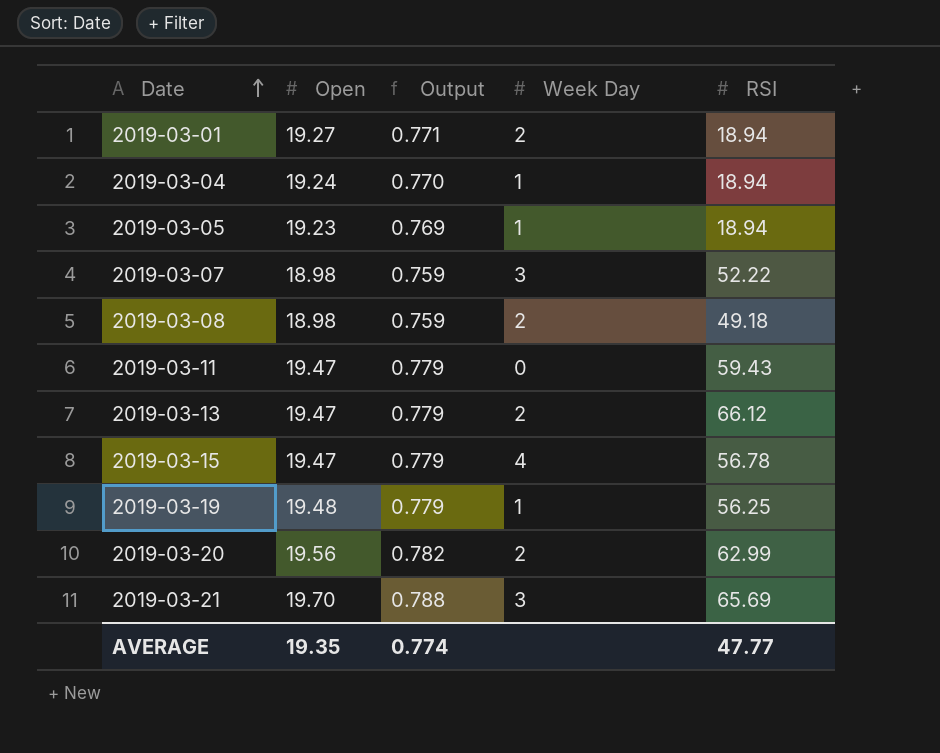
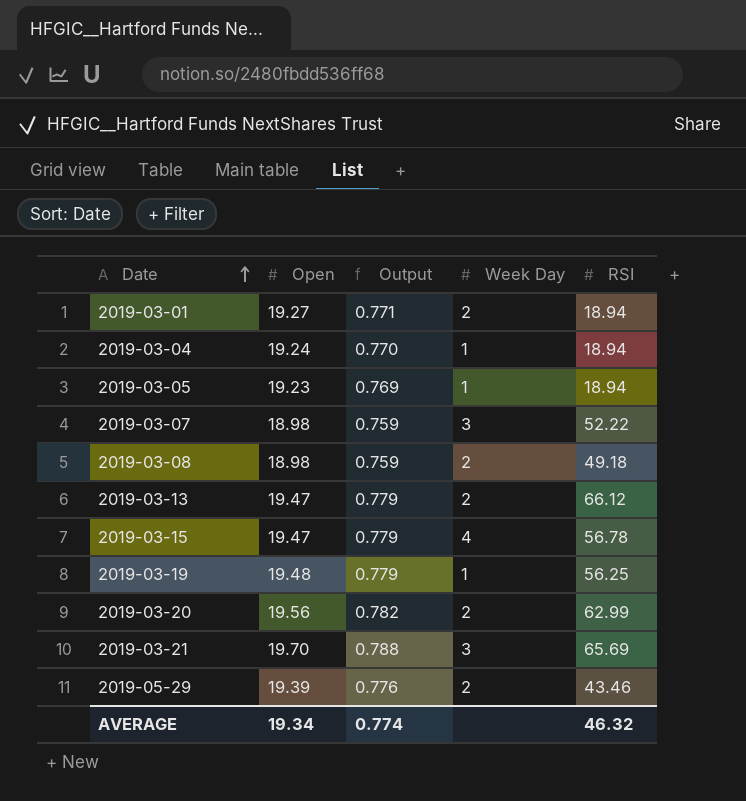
row 2019-03-11: 19.47 | 0.779 | 0 | 59.43 -> none
row 2019-05-29: none -> 19.39 | 0.776 | 2 | 43.46
AVERAGE | Open: 19.35 -> 19.34
AVERAGE | RSI: 47.77 -> 46.32

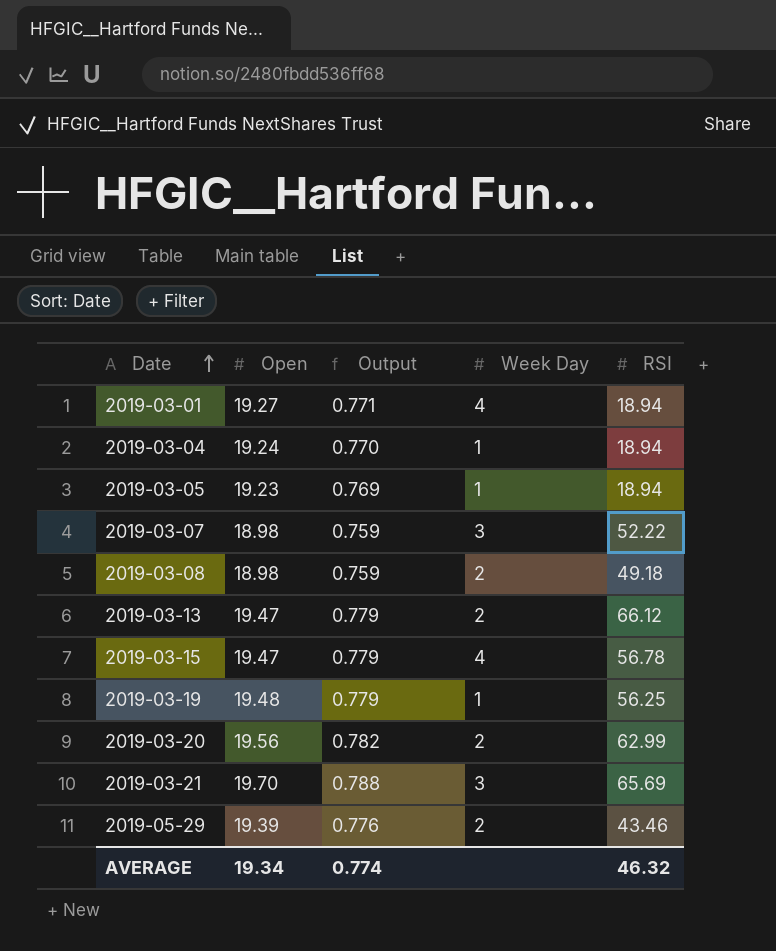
2019-03-01 | Week Day: 2 -> 4

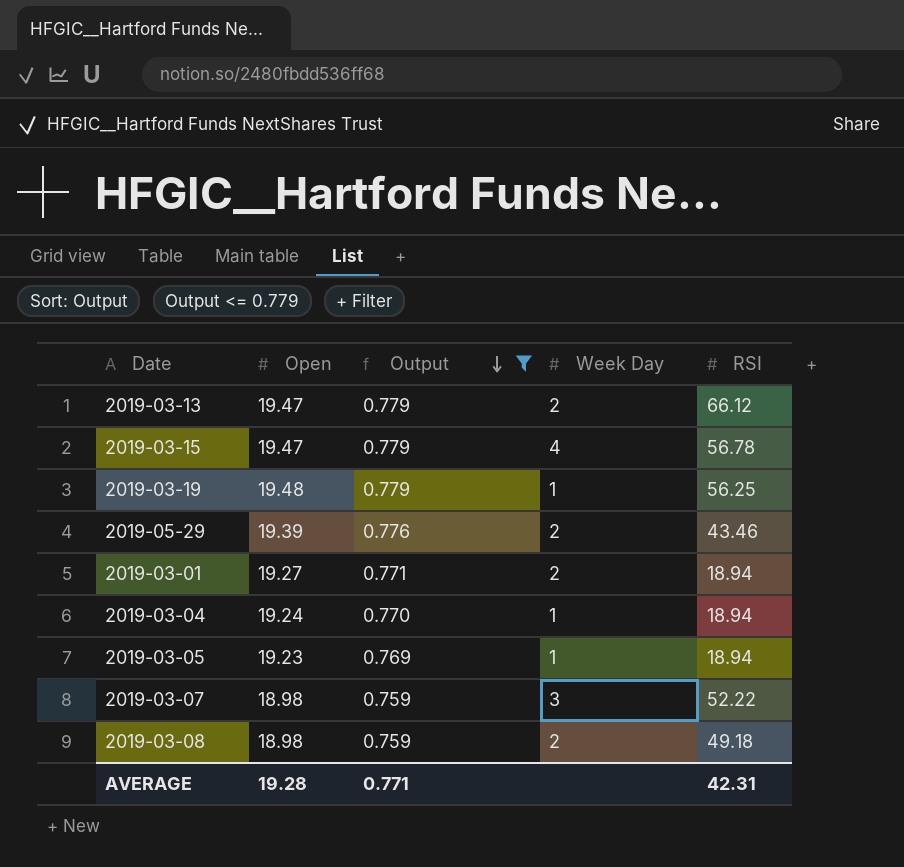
filter: none -> Output <= 0.779
row order: Date ascending -> Output descending
2019-03-01 | Week Day: 4 -> 2
AVERAGE | Open: 19.34 -> 19.28
AVERAGE | Output: 0.774 -> 0.771
AVERAGE | RSI: 46.32 -> 42.31

